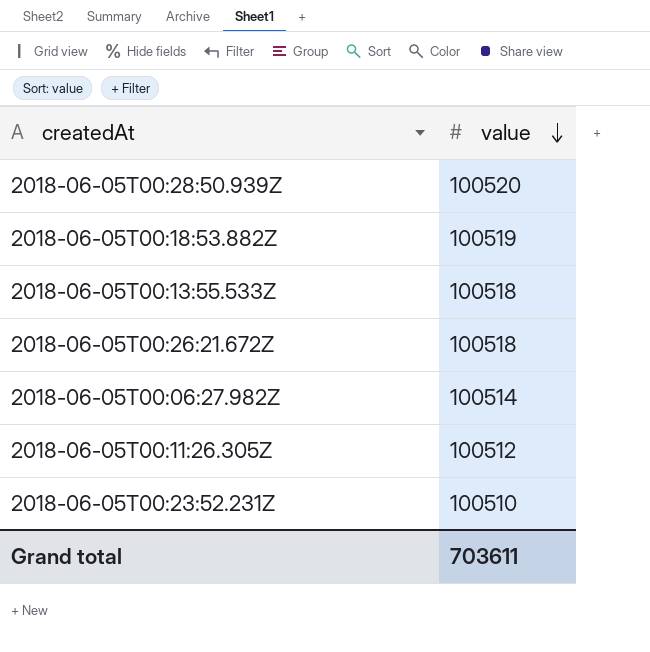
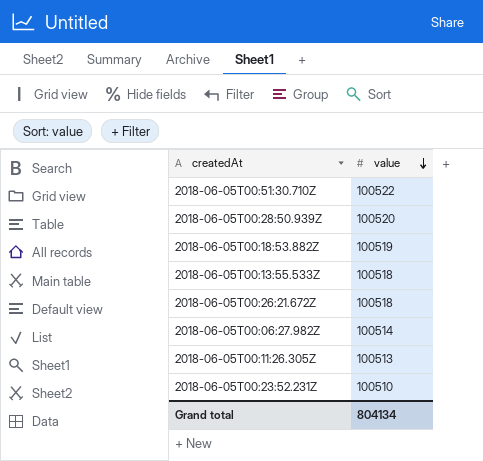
row 2018-06-05T00:51:30.710Z: none -> 100522
2018-06-05T00:11:26.305Z | value: 100512 -> 100513
Grand total | value: 703611 -> 804134

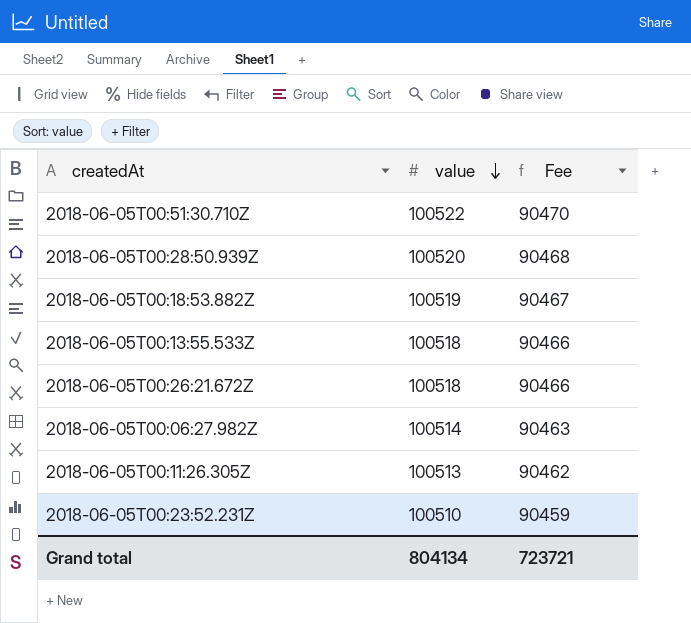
column Fee | formula: none -> [value] * 0.9

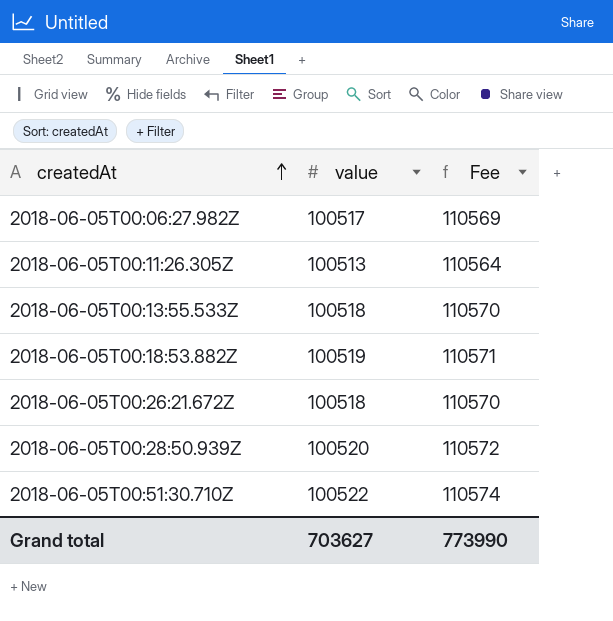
row order: value descending -> createdAt ascending
column Fee | formula: [value] * 0.9 -> [value] * 1.1
row 2018-06-05T00:23:52.231Z: 100510 | 90459 -> none
2018-06-05T00:06:27.982Z | value: 100514 -> 100517
Grand total | value: 804134 -> 703627
Grand total | Fee: 723721 -> 773990

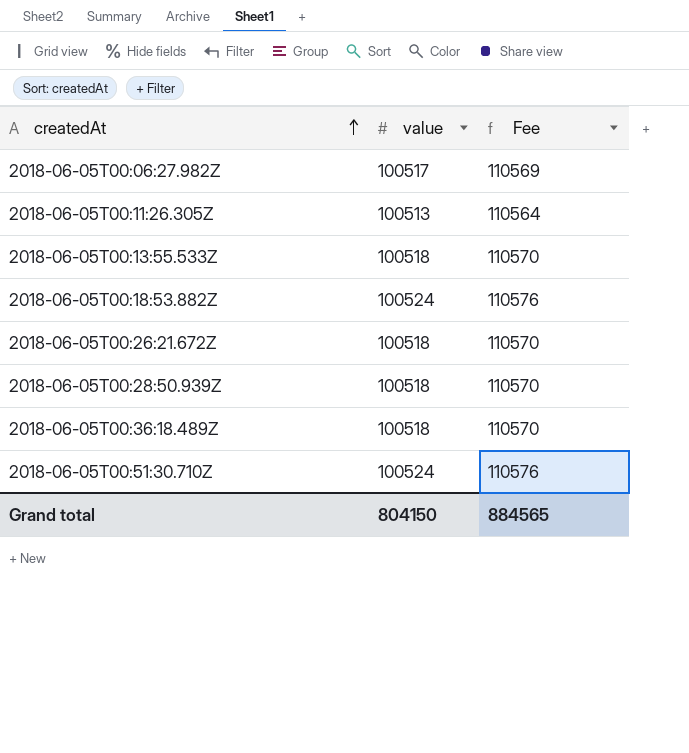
2018-06-05T00:18:53.882Z | value: 100519 -> 100524
2018-06-05T00:18:53.882Z | Fee: 110571 -> 110576
2018-06-05T00:28:50.939Z | value: 100520 -> 100518
2018-06-05T00:28:50.939Z | Fee: 110572 -> 110570
row 2018-06-05T00:36:18.489Z: none -> 100518 | 110570
2018-06-05T00:51:30.710Z | value: 100522 -> 100524
2018-06-05T00:51:30.710Z | Fee: 110574 -> 110576
Grand total | value: 703627 -> 804150
Grand total | Fee: 773990 -> 884565

